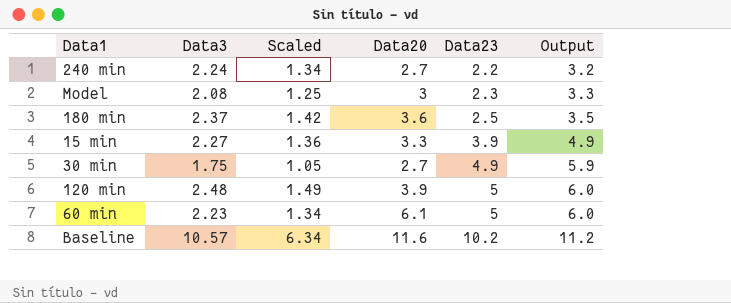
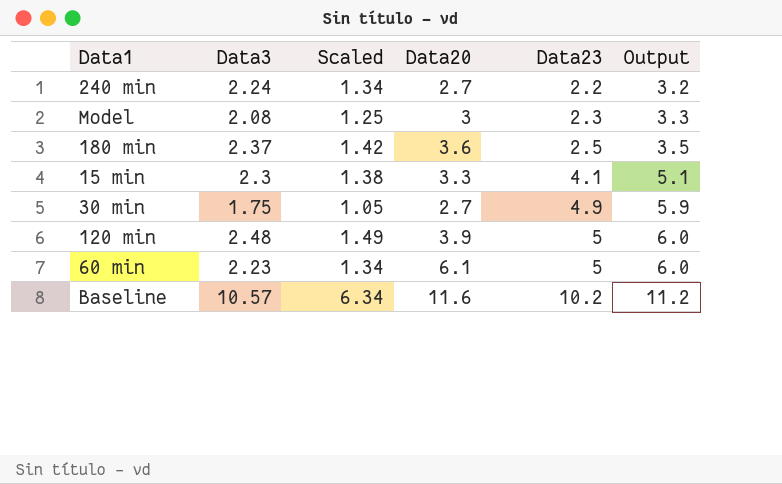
15 min | Data3: 2.27 -> 2.3
15 min | Scaled: 1.36 -> 1.38
15 min | Data23: 3.9 -> 4.1
15 min | Output: 4.9 -> 5.1

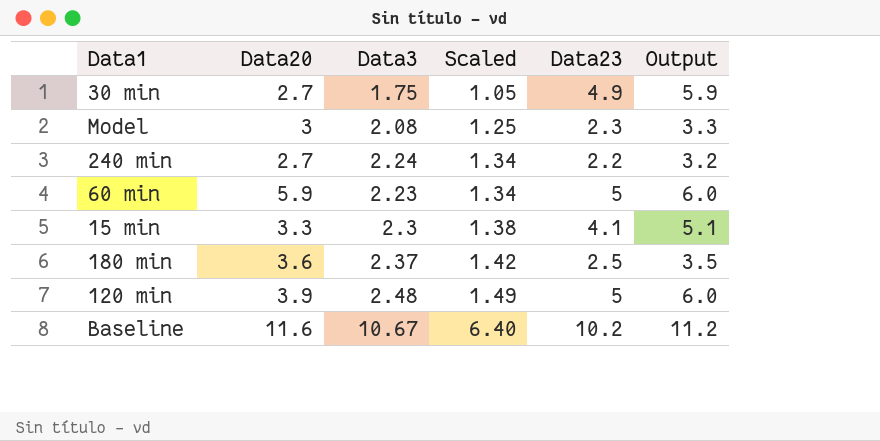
row order: Data23 ascending -> Scaled ascending
column Data20 | position: 4 -> 2
60 min | Data20: 6.1 -> 5.9
Baseline | Data3: 10.57 -> 10.67
Baseline | Scaled: 6.34 -> 6.40

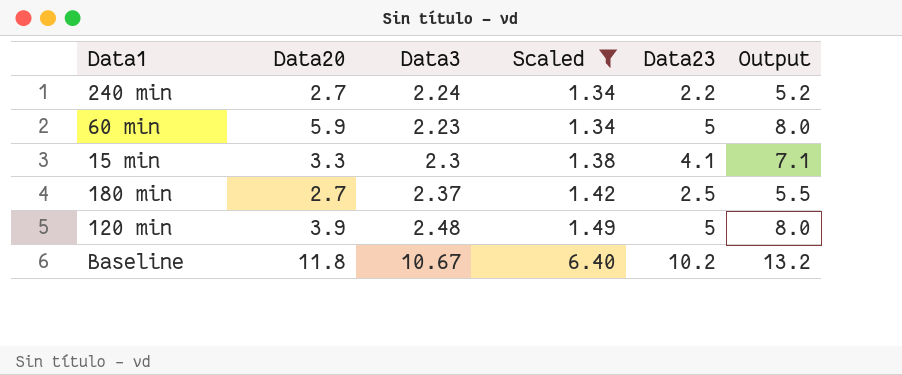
filter: none -> Scaled >= 1.34
column Output | formula: [Data23] + 1 -> [Data23] + 3
180 min | Data20: 3.6 -> 2.7
Baseline | Data20: 11.6 -> 11.8

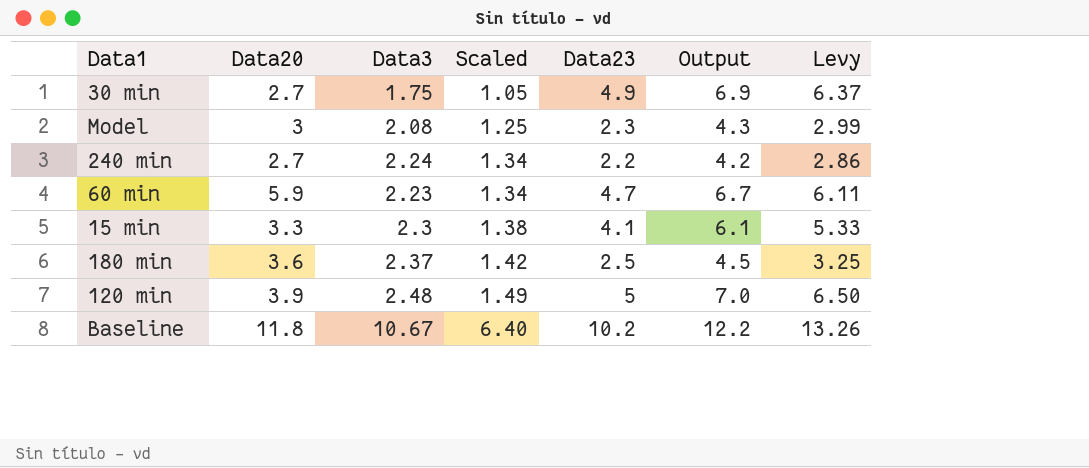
filter: Scaled >= 1.34 -> none
column Output | formula: [Data23] + 3 -> [Data23] + 2
column Levy | formula: none -> [Data23] * 1.3
60 min | Data23: 5 -> 4.7
180 min | Data20: 2.7 -> 3.6

